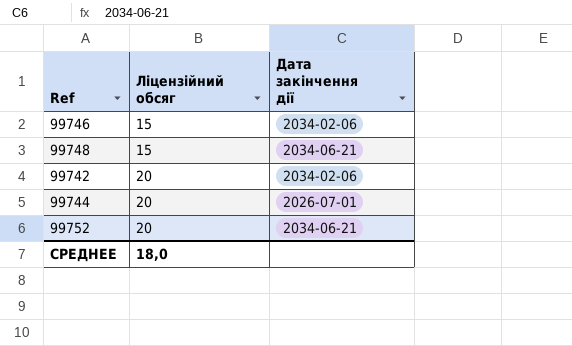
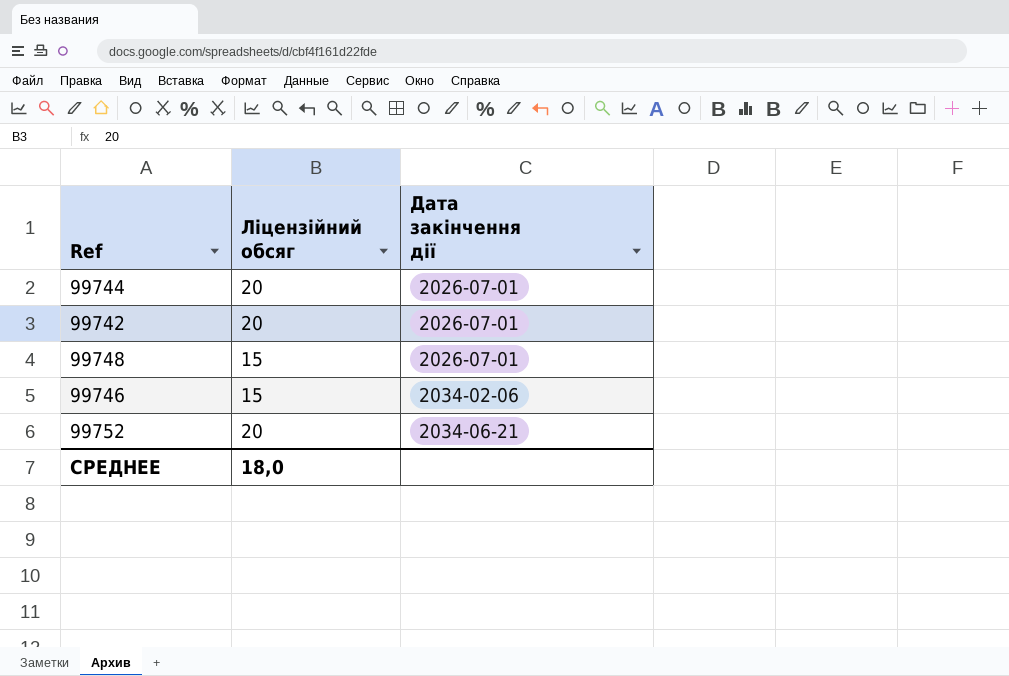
row order: Ліцензійний обсяг ascending -> Дата закінчення дії ascending
99742 | Дата закінчення дії: 2034-02-06 -> 2026-07-01
99748 | Дата закінчення дії: 2034-06-21 -> 2026-07-01

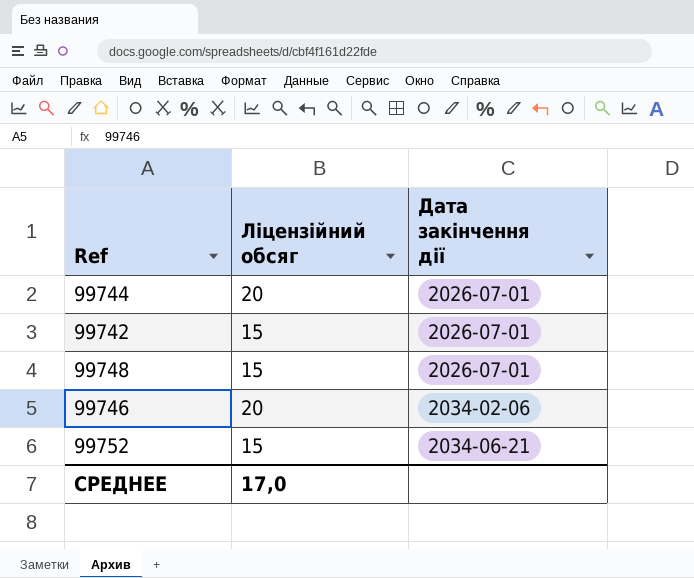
99742 | Ліцензійний обсяг: 20 -> 15
99746 | Ліцензійний обсяг: 15 -> 20
99752 | Ліцензійний обсяг: 20 -> 15
СРЕДНЕЕ | Ліцензійний обсяг: 18,0 -> 17,0

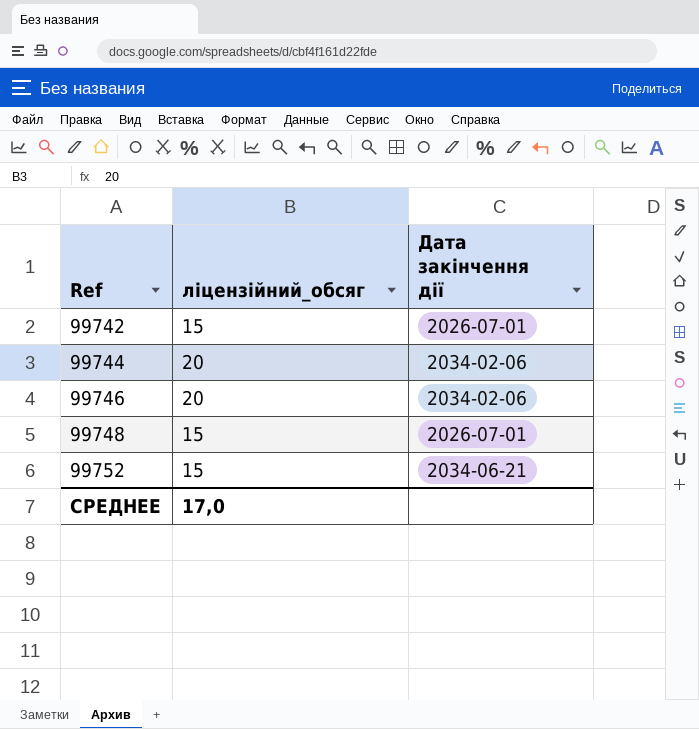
row order: Дата закінчення дії ascending -> Ref ascending
column name: Ліцензійний обсяг -> ліцензійний_обсяг
99744 | Дата закінчення дії: 2026-07-01 -> 2034-02-06

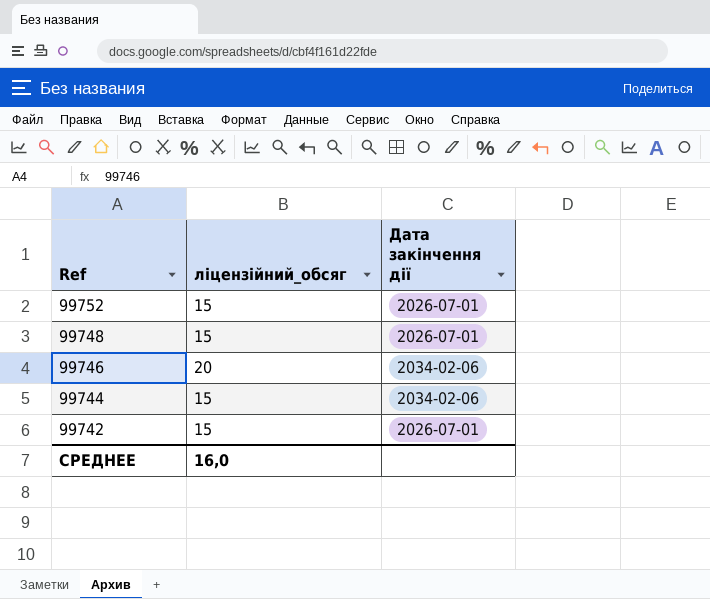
row order: Ref ascending -> Ref descending
99752 | Дата закінчення дії: 2034-06-21 -> 2026-07-01
99744 | ліцензійний_обсяг: 20 -> 15
СРЕДНЕЕ | ліцензійний_обсяг: 17,0 -> 16,0

